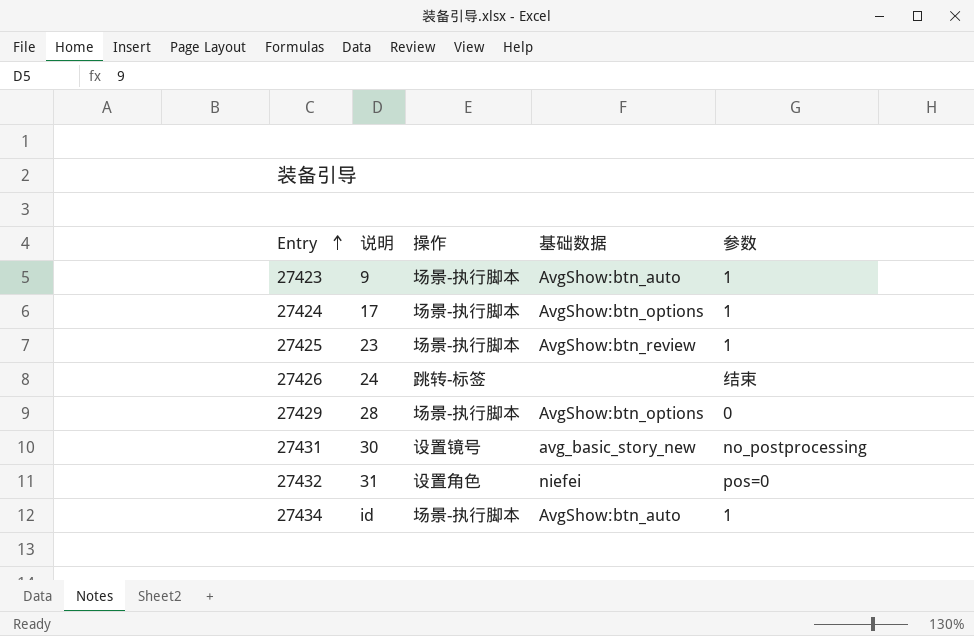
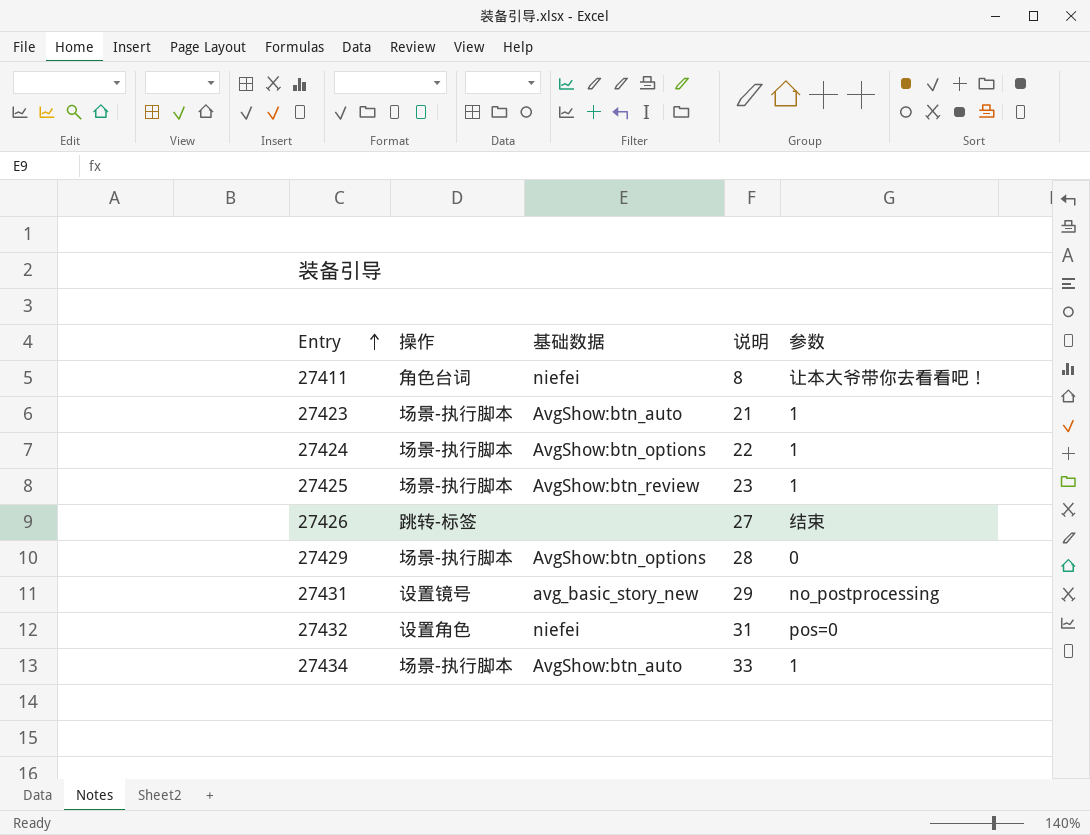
column 说明 | position: 2 -> 4
row 27411: none -> 角色台词 | niefei | 8 | 让本大爷带你去看看吧！
27423 | 说明: 9 -> 21
27424 | 说明: 17 -> 22
27426 | 说明: 24 -> 27
27431 | 说明: 30 -> 29
27434 | 说明: id -> 33

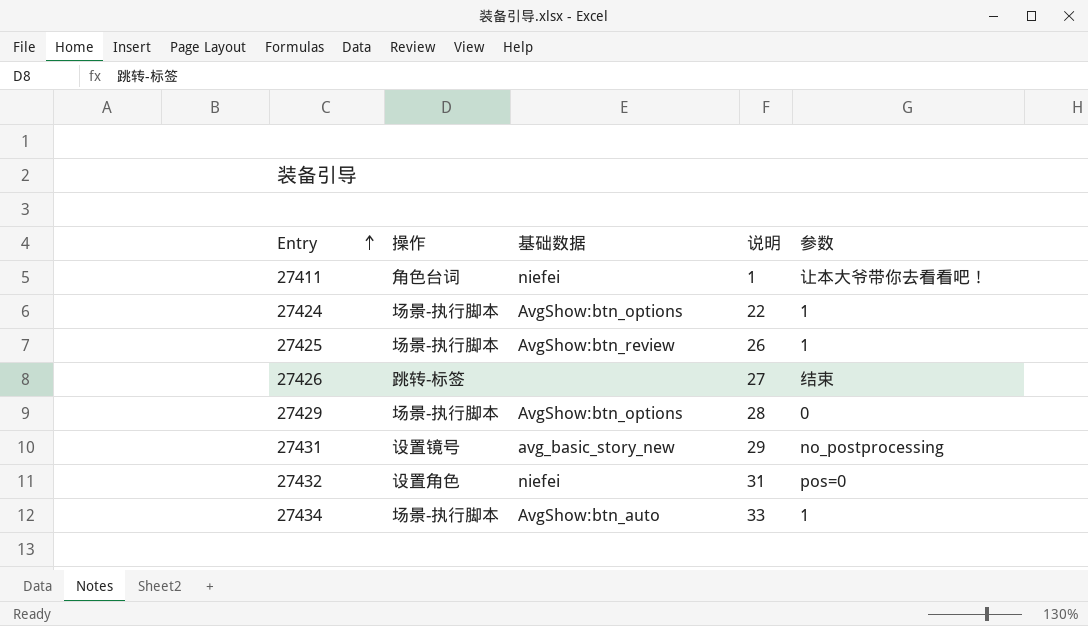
row 27423: 场景-执行脚本 | AvgShow:btn_auto | 21 | 1 -> none
27411 | 说明: 8 -> 1
27425 | 说明: 23 -> 26

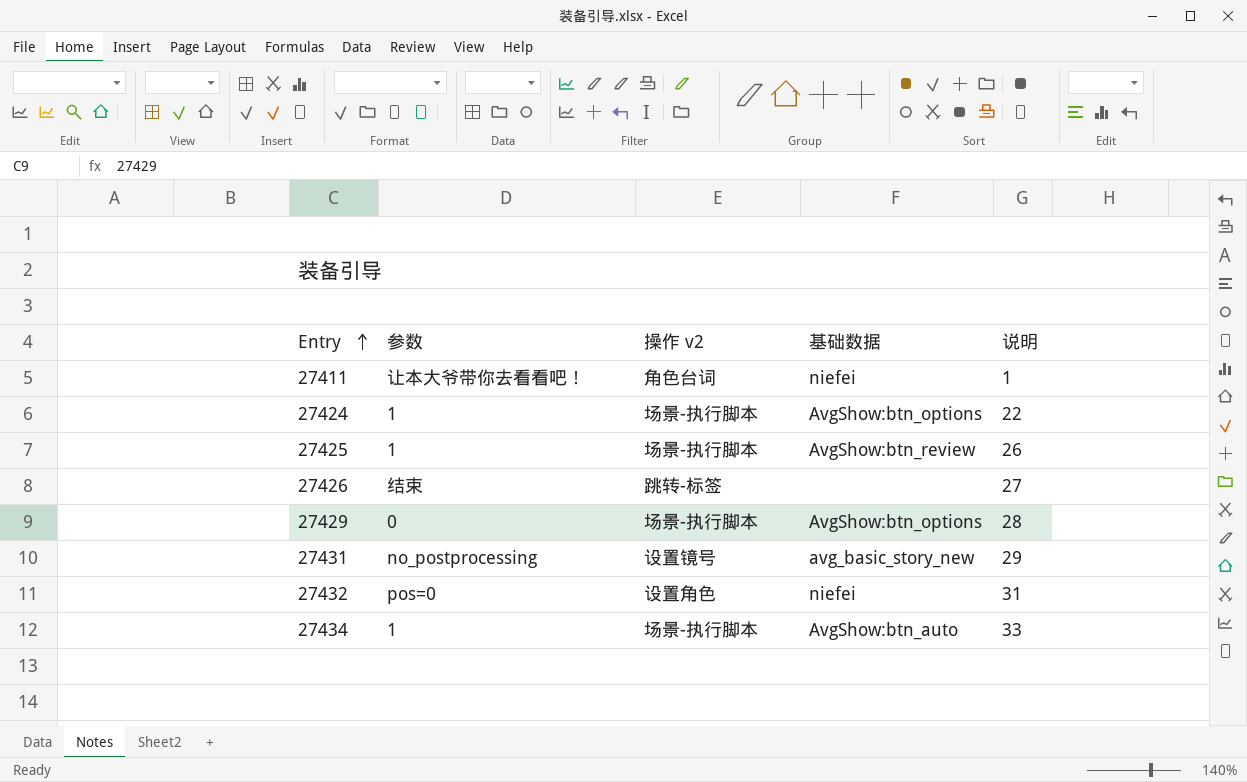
column 参数 | position: 5 -> 2
column name: 操作 -> 操作 v2

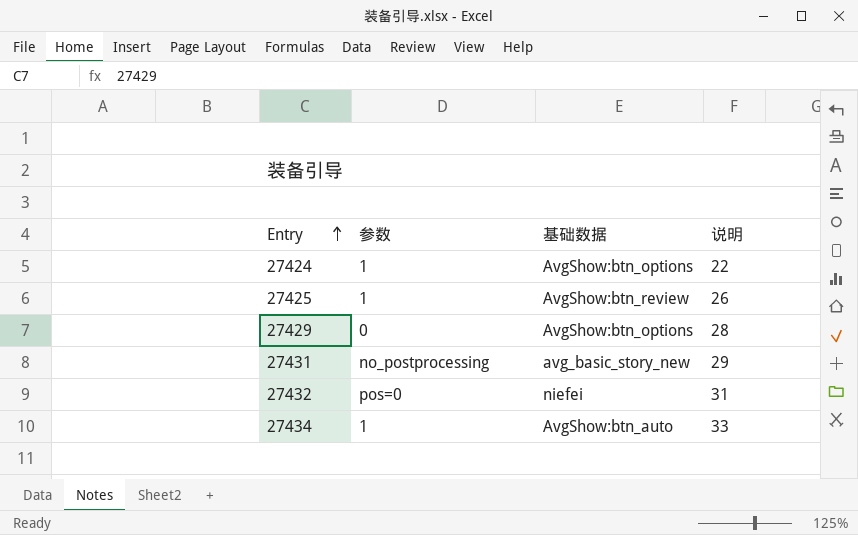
column 操作 v2 | position: 3 -> none
row 27411: 让本大爷带你去看看吧！ | 角色台词 | niefei | 1 -> none
row 27426: 结束 | 跳转-标签 | none | 27 -> none

